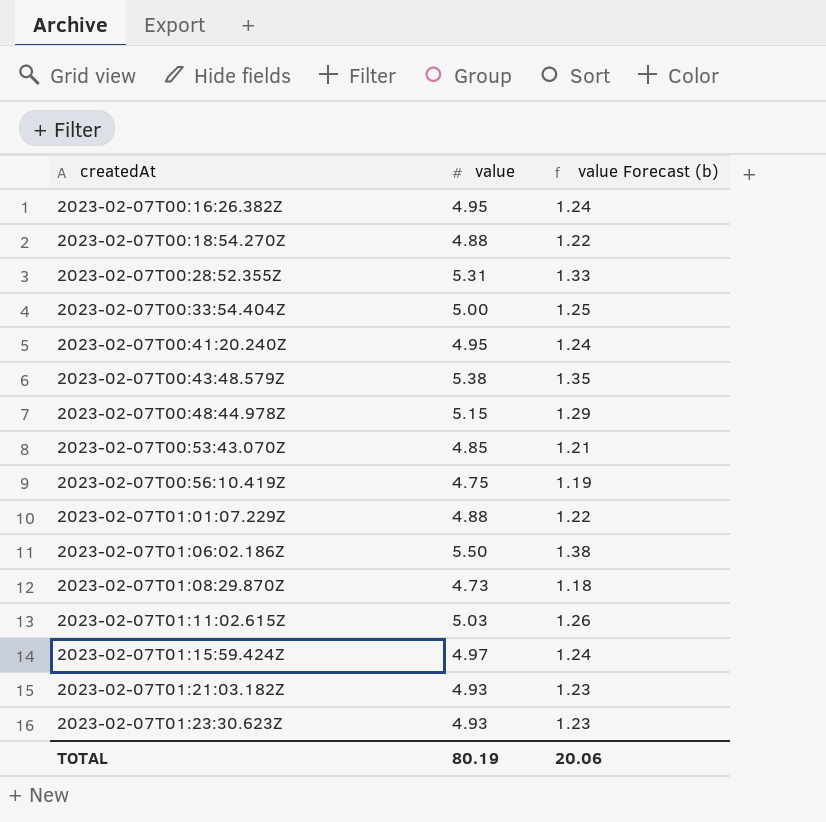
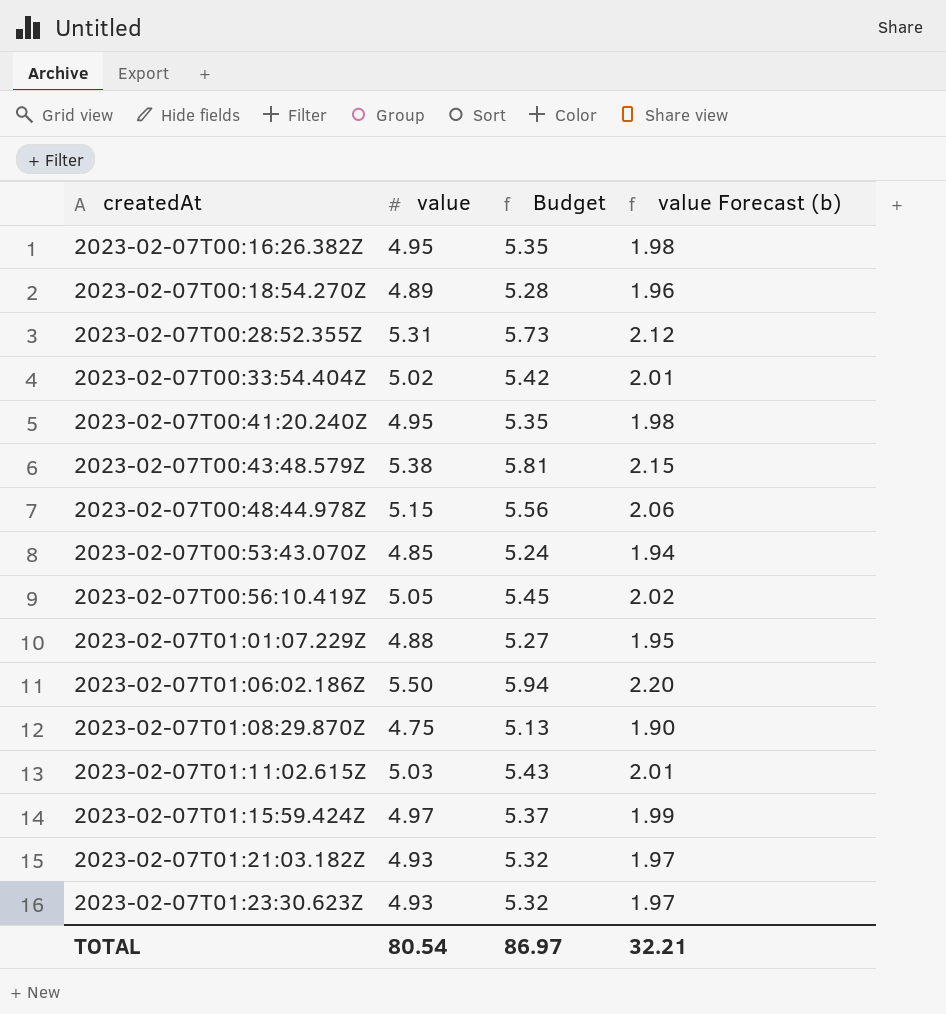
column Budget | formula: none -> [value] * 1.08
column value Forecast (b) | formula: [value] * 0.25 -> [value] * 0.4
2023-02-07T00:18:54.270Z | value: 4.88 -> 4.89
2023-02-07T00:33:54.404Z | value: 5.00 -> 5.02
2023-02-07T00:56:10.419Z | value: 4.75 -> 5.05
2023-02-07T01:08:29.870Z | value: 4.73 -> 4.75
TOTAL | value: 80.19 -> 80.54
TOTAL | value Forecast (b): 20.06 -> 32.21

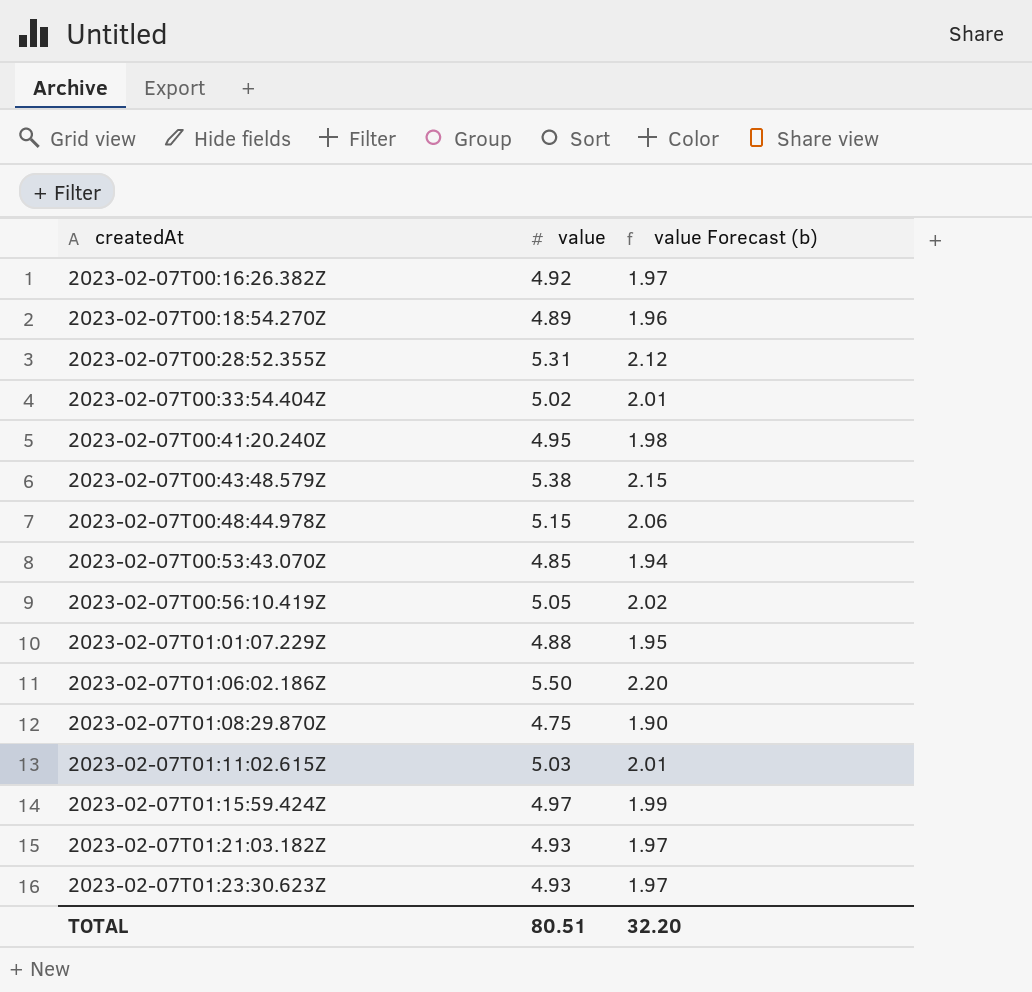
column Budget | formula: [value] * 1.08 -> none
2023-02-07T00:16:26.382Z | value: 4.95 -> 4.92
2023-02-07T00:16:26.382Z | value Forecast (b): 1.98 -> 1.97
TOTAL | value: 80.54 -> 80.51
TOTAL | value Forecast (b): 32.21 -> 32.20

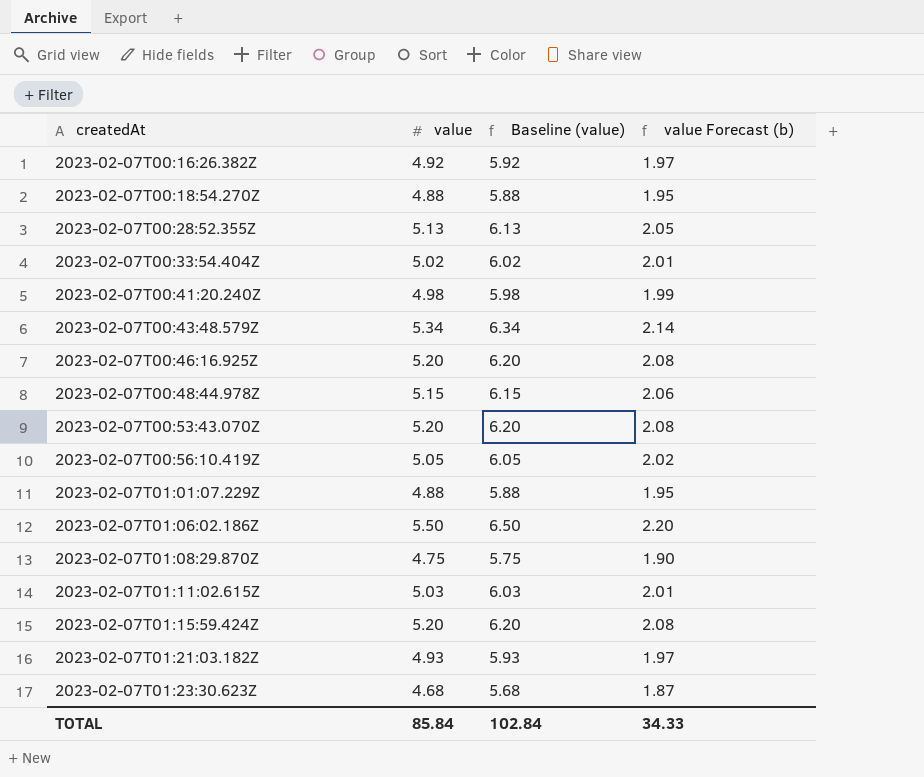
column Baseline (value) | formula: none -> [value] + 1
2023-02-07T00:18:54.270Z | value: 4.89 -> 4.88
2023-02-07T00:18:54.270Z | value Forecast (b): 1.96 -> 1.95
2023-02-07T00:28:52.355Z | value: 5.31 -> 5.13
2023-02-07T00:28:52.355Z | value Forecast (b): 2.12 -> 2.05
2023-02-07T00:41:20.240Z | value: 4.95 -> 4.98
2023-02-07T00:41:20.240Z | value Forecast (b): 1.98 -> 1.99
2023-02-07T00:43:48.579Z | value: 5.38 -> 5.34
2023-02-07T00:43:48.579Z | value Forecast (b): 2.15 -> 2.14
row 2023-02-07T00:46:16.925Z: none -> 5.20 | 6.20 | 2.08
2023-02-07T00:53:43.070Z | value: 4.85 -> 5.20
2023-02-07T00:53:43.070Z | value Forecast (b): 1.94 -> 2.08
2023-02-07T01:15:59.424Z | value: 4.97 -> 5.20
2023-02-07T01:15:59.424Z | value Forecast (b): 1.99 -> 2.08
2023-02-07T01:23:30.623Z | value: 4.93 -> 4.68
2023-02-07T01:23:30.623Z | value Forecast (b): 1.97 -> 1.87
TOTAL | value: 80.51 -> 85.84
TOTAL | value Forecast (b): 32.20 -> 34.33

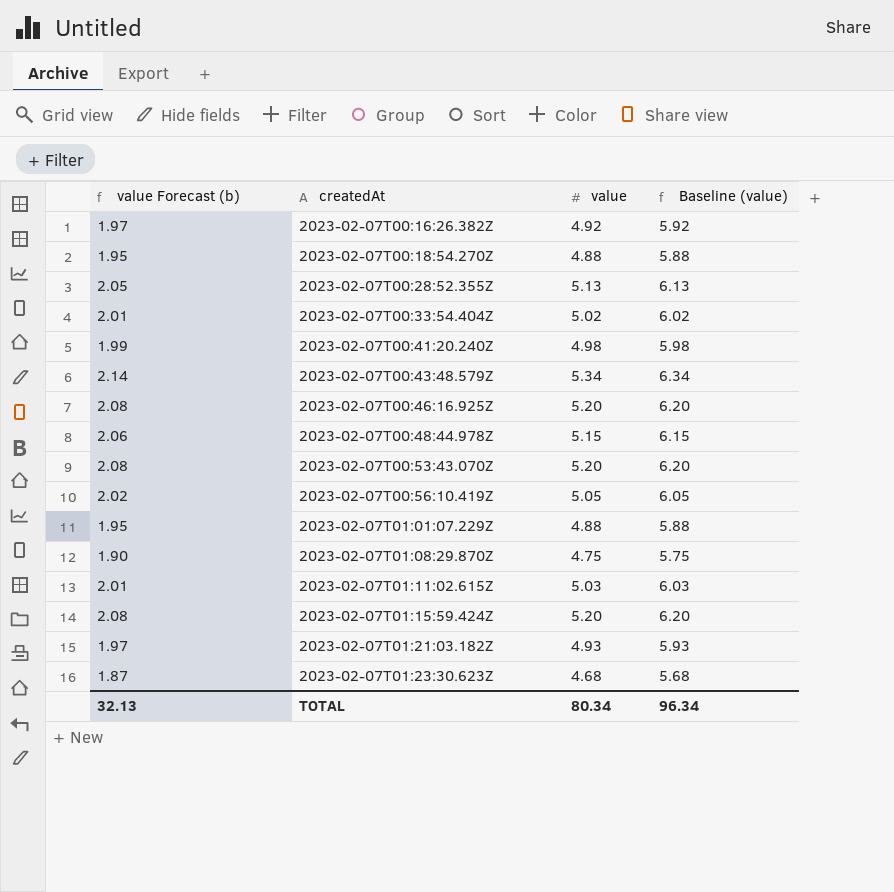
column value Forecast (b) | position: 4 -> 1
row 2023-02-07T01:06:02.186Z: 5.50 | 6.50 | 2.20 -> none
TOTAL | value Forecast (b): 34.33 -> 32.13
TOTAL | value: 85.84 -> 80.34
TOTAL | Baseline (value): 102.84 -> 96.34

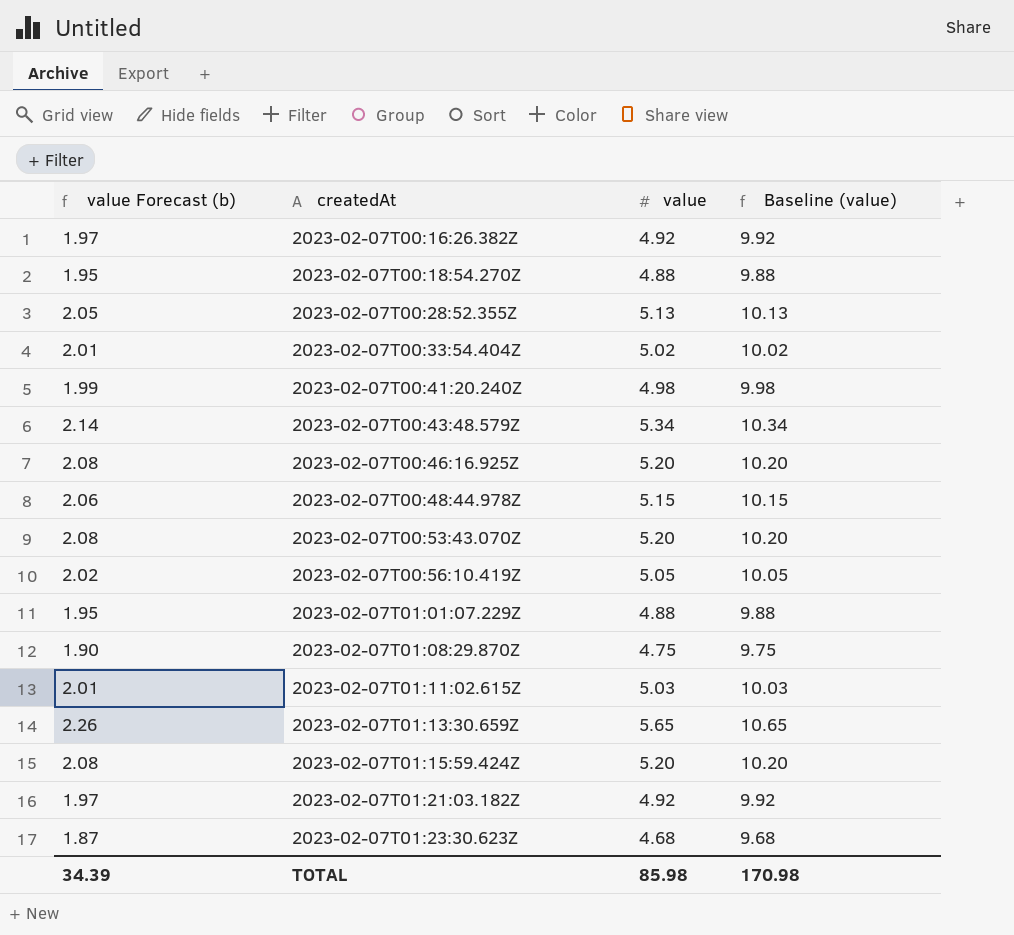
column Baseline (value) | formula: [value] + 1 -> [value] + 5
row 2023-02-07T01:13:30.659Z: none -> 2.26 | 5.65 | 10.65
2023-02-07T01:21:03.182Z | value: 4.93 -> 4.92
TOTAL | value Forecast (b): 32.13 -> 34.39
TOTAL | value: 80.34 -> 85.98
TOTAL | Baseline (value): 96.34 -> 170.98

